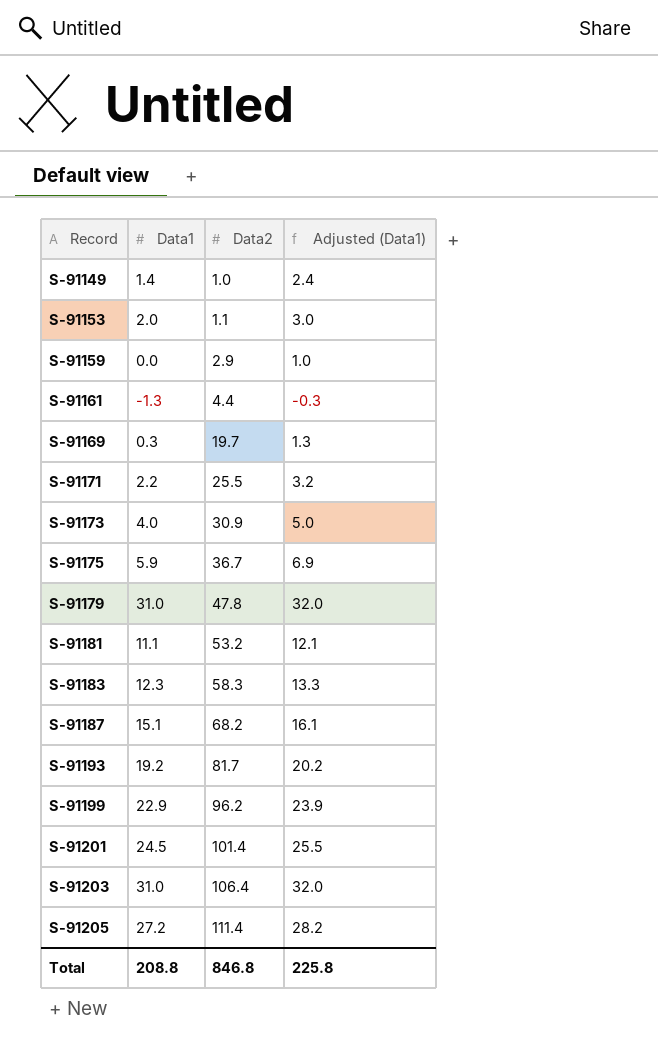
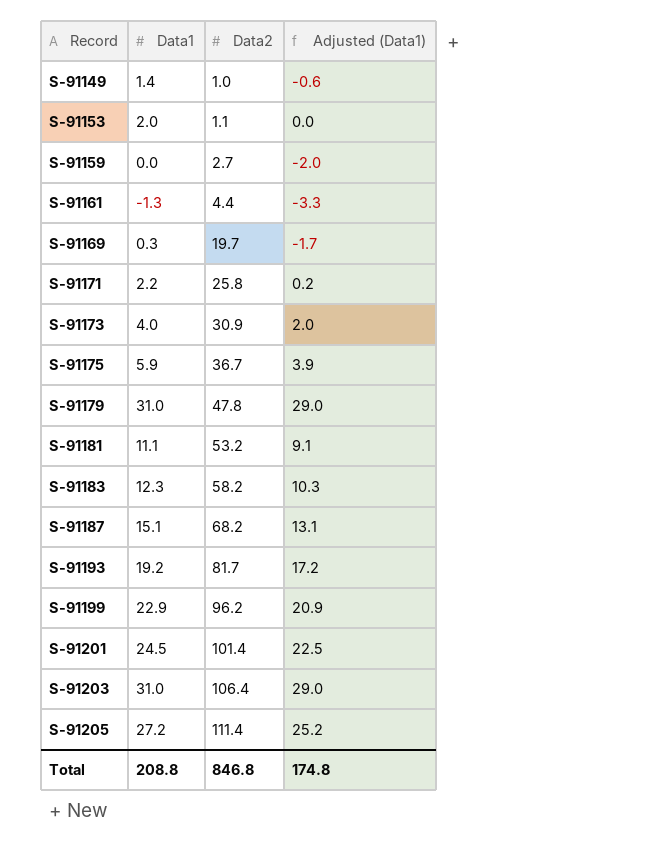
column Adjusted (Data1) | formula: [Data1] + 1 -> [Data1] - 2
S-91159 | Data2: 2.9 -> 2.7
S-91171 | Data2: 25.5 -> 25.8
S-91183 | Data2: 58.3 -> 58.2
Total | Adjusted (Data1): 225.8 -> 174.8

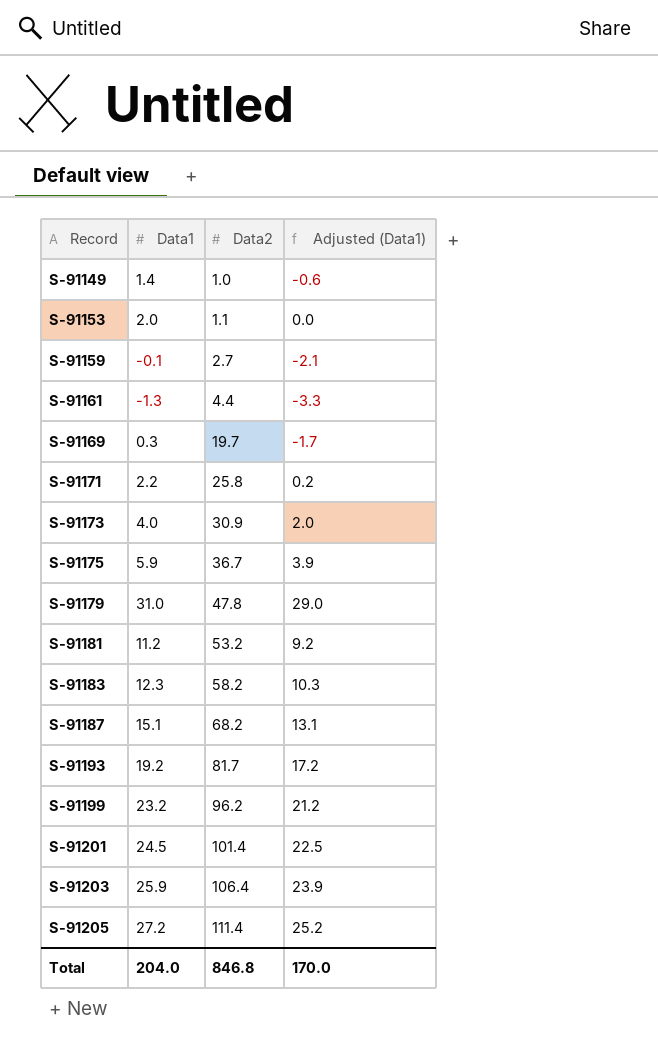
S-91159 | Data1: 0.0 -> -0.1
S-91159 | Adjusted (Data1): -2.0 -> -2.1
S-91181 | Data1: 11.1 -> 11.2
S-91181 | Adjusted (Data1): 9.1 -> 9.2
S-91199 | Data1: 22.9 -> 23.2
S-91199 | Adjusted (Data1): 20.9 -> 21.2
S-91203 | Data1: 31.0 -> 25.9
S-91203 | Adjusted (Data1): 29.0 -> 23.9
Total | Data1: 208.8 -> 204.0
Total | Adjusted (Data1): 174.8 -> 170.0

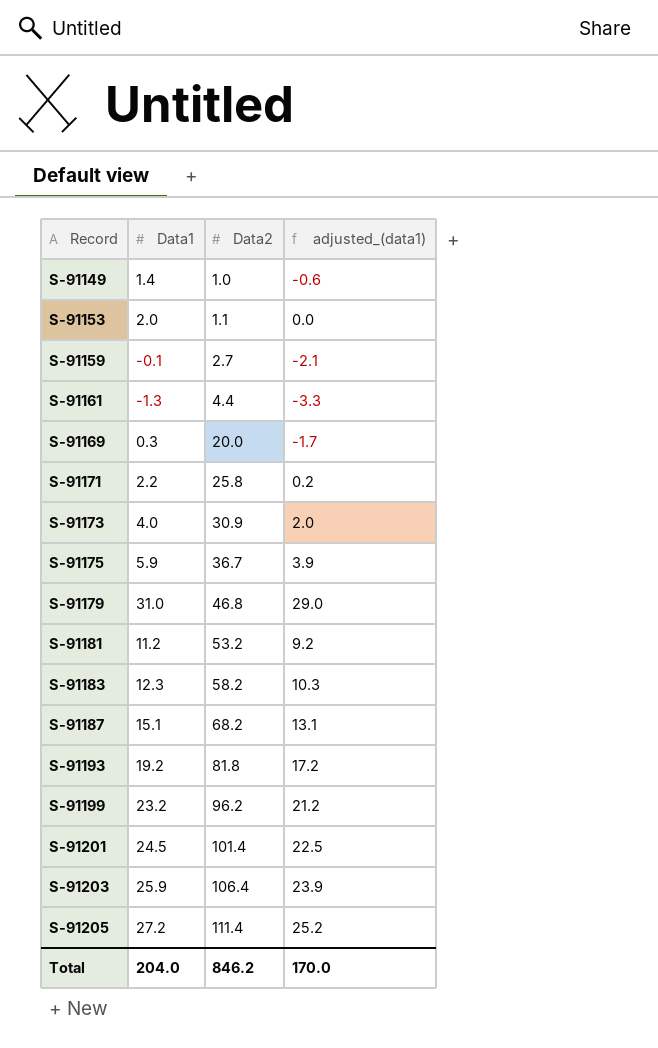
column name: Adjusted (Data1) -> adjusted_(data1)
S-91169 | Data2: 19.7 -> 20.0
S-91179 | Data2: 47.8 -> 46.8
S-91193 | Data2: 81.7 -> 81.8
Total | Data2: 846.8 -> 846.2

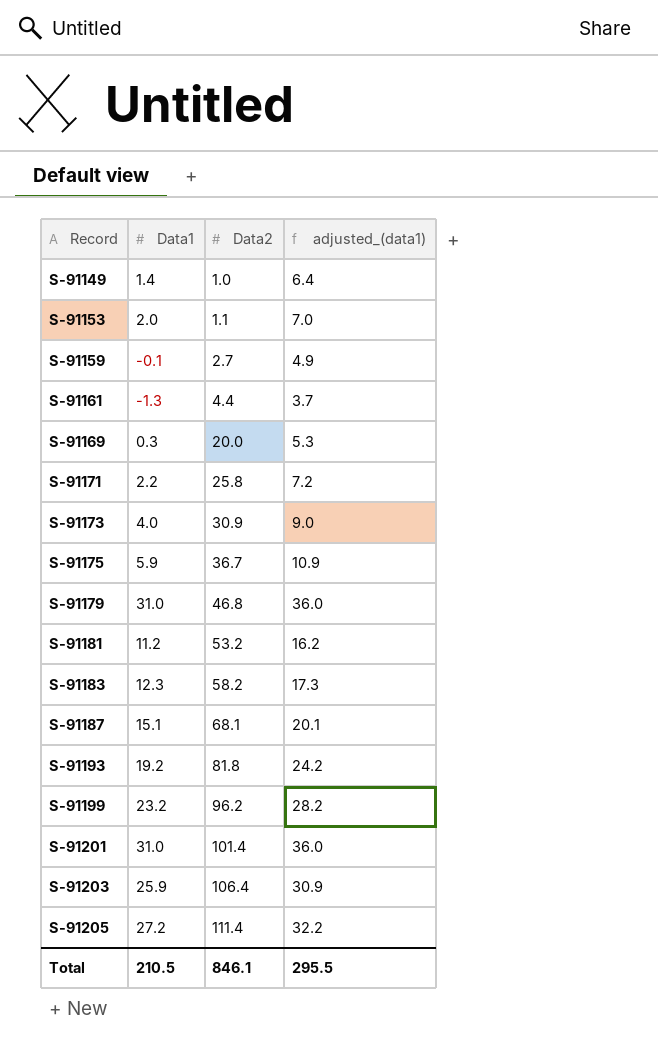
column adjusted_(data1) | formula: [Data1] - 2 -> [Data1] + 5
S-91187 | Data2: 68.2 -> 68.1
S-91201 | Data1: 24.5 -> 31.0
Total | Data1: 204.0 -> 210.5
Total | Data2: 846.2 -> 846.1
Total | adjusted_(data1): 170.0 -> 295.5

